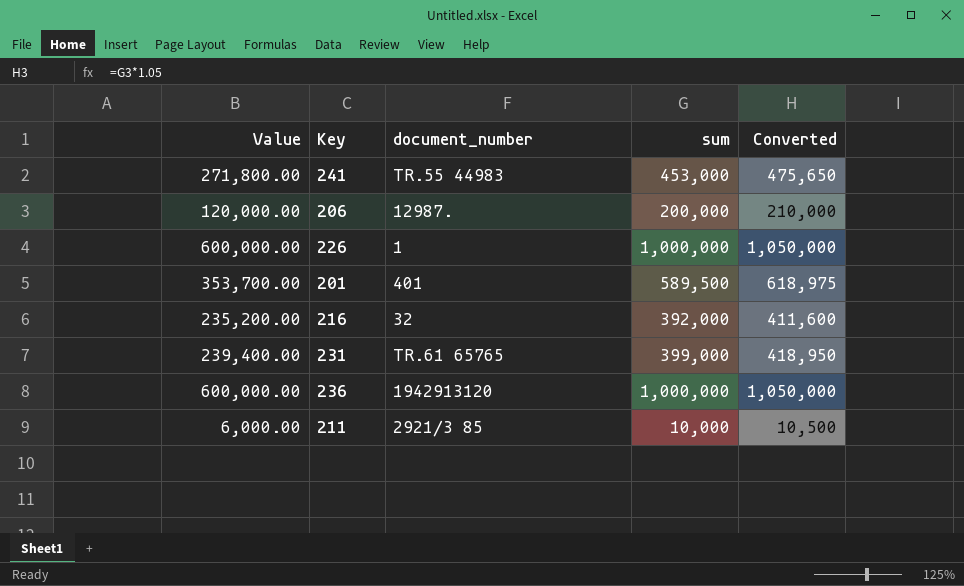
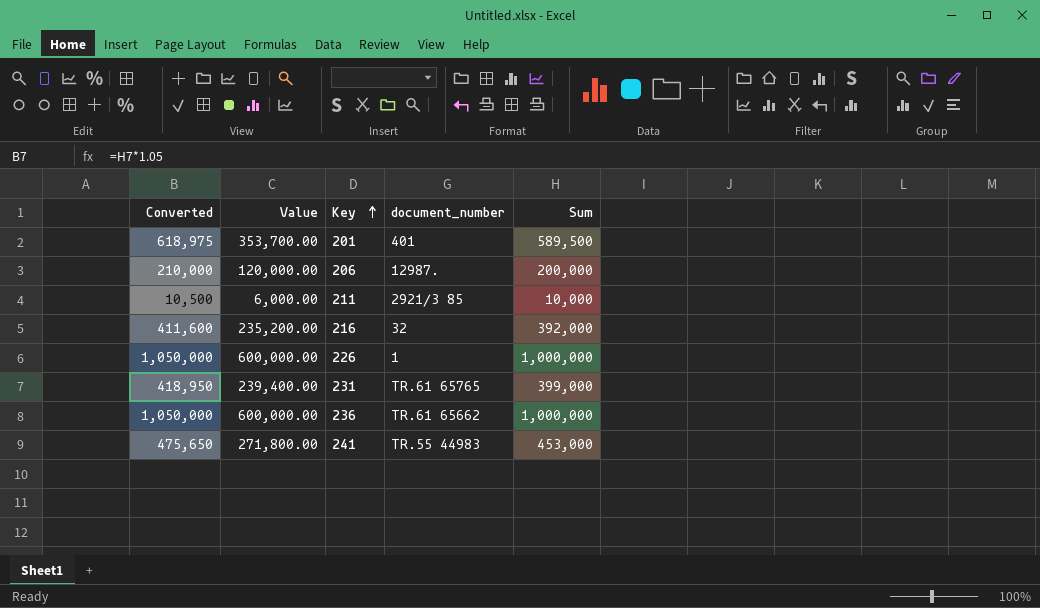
row order: none -> Key ascending
column Converted | position: 5 -> 1
column name: sum -> Sum
236 | document_number: 1942913120 -> ТR.61 65662

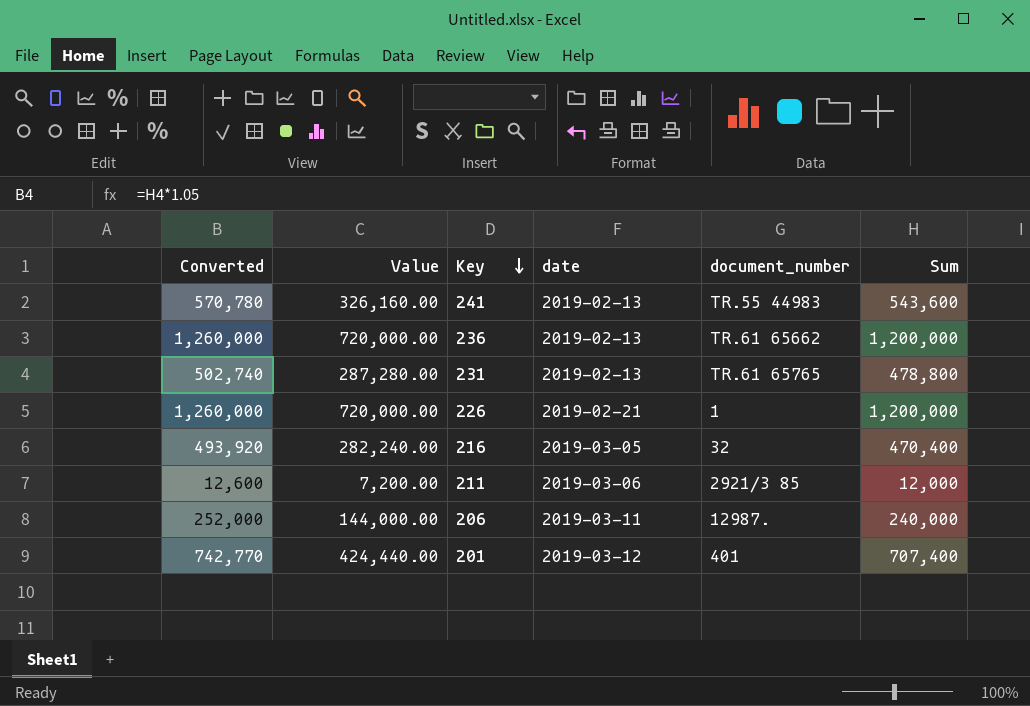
row order: Key ascending -> Key descending
column date | position: none -> 4
241 | Converted: 475,650 -> 570,780
241 | Value: 271,800.00 -> 326,160.00
241 | Sum: 453,000 -> 543,600
236 | Converted: 1,050,000 -> 1,260,000
236 | Value: 600,000.00 -> 720,000.00
236 | Sum: 1,000,000 -> 1,200,000
231 | Converted: 418,950 -> 502,740
231 | Value: 239,400.00 -> 287,280.00
231 | Sum: 399,000 -> 478,800
226 | Converted: 1,050,000 -> 1,260,000
226 | Value: 600,000.00 -> 720,000.00
226 | Sum: 1,000,000 -> 1,200,000
216 | Converted: 411,600 -> 493,920
216 | Value: 235,200.00 -> 282,240.00
216 | Sum: 392,000 -> 470,400
211 | Converted: 10,500 -> 12,600
211 | Value: 6,000.00 -> 7,200.00
211 | Sum: 10,000 -> 12,000
206 | Converted: 210,000 -> 252,000
206 | Value: 120,000.00 -> 144,000.00
206 | Sum: 200,000 -> 240,000
201 | Converted: 618,975 -> 742,770
201 | Value: 353,700.00 -> 424,440.00
201 | Sum: 589,500 -> 707,400

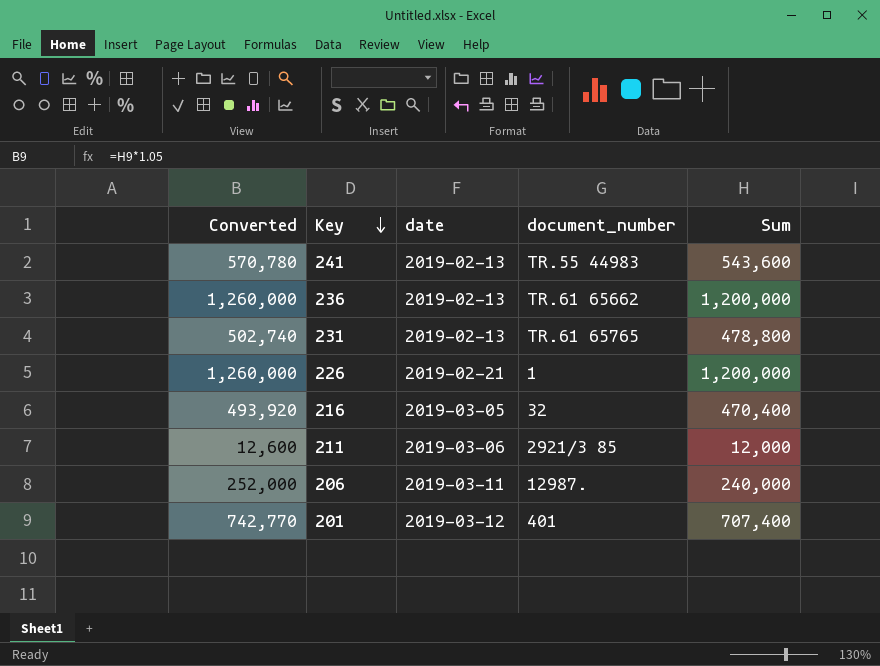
column Value | formula: [Sum] * 0.6 -> none

